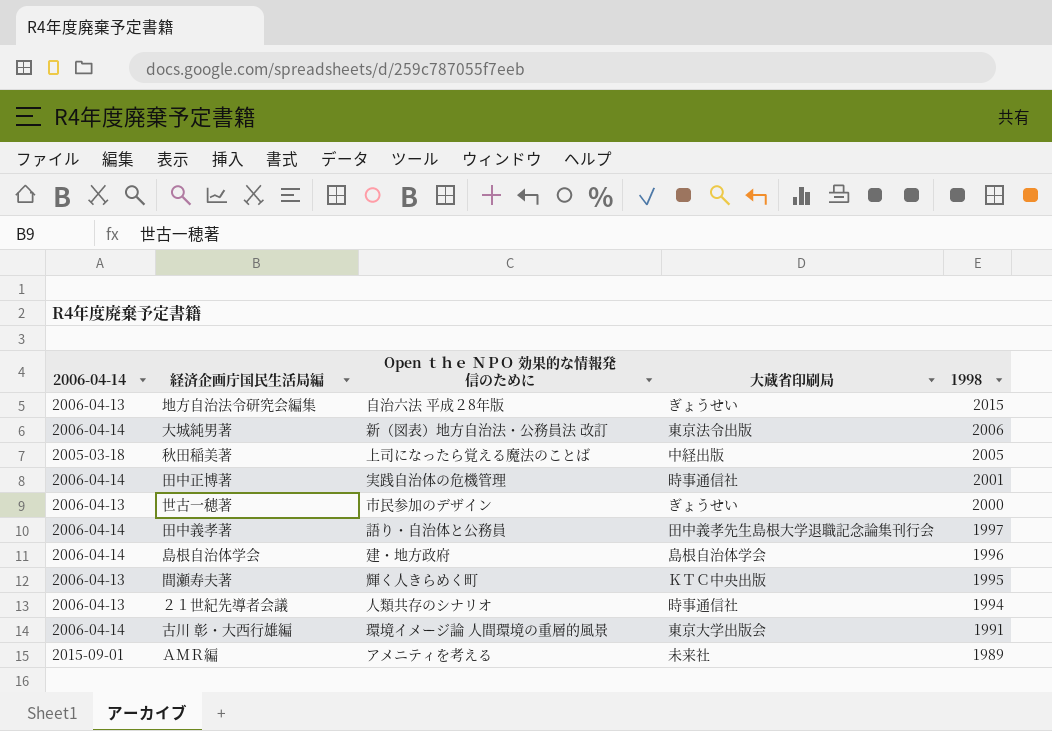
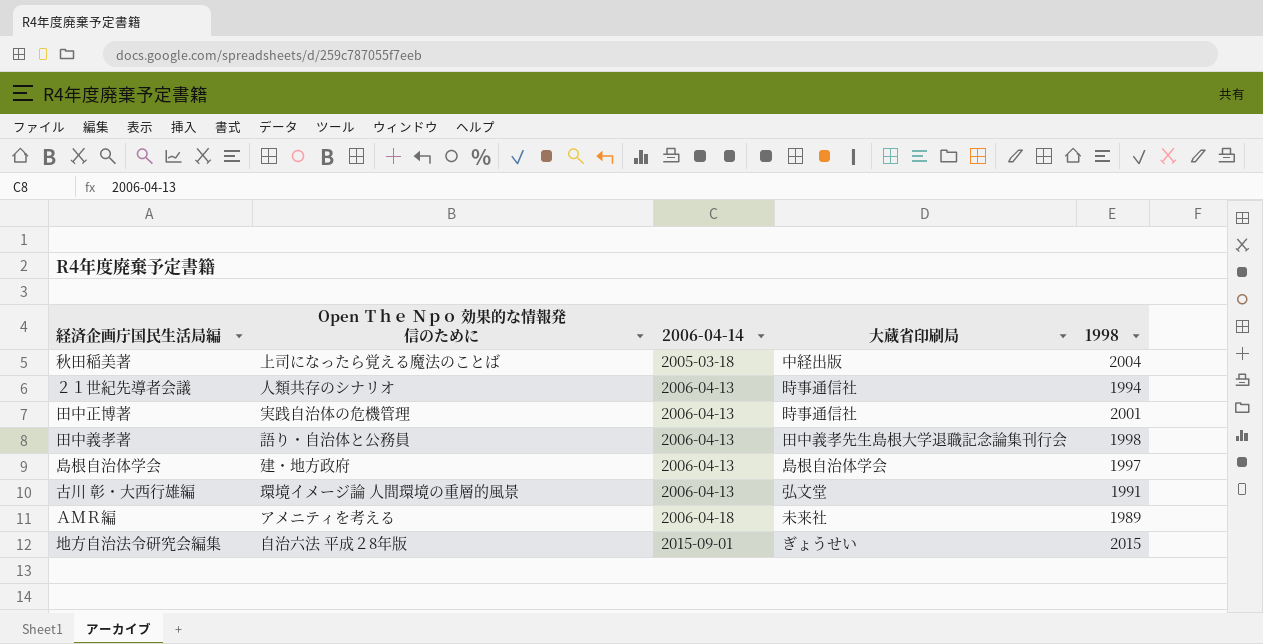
row order: 1998 descending -> 2006-04-14 ascending
column name: Open ｔｈｅ ＮＰＯ 効果的な情報発信のために -> Open Ｔｈｅ Ｎｐｏ 効果的な情報発信のために
column 2006-04-14 | position: 1 -> 3
row 大城純男著: 2006-04-14 | 新（図表）地方自治法・公務員法 改訂 | 東京法令出版 | 2006 -> none
row 世古一穂著: 2006-04-13 | 市民参加のデザイン | ぎょうせい | 2000 -> none
row 間瀬寿夫著: 2006-04-13 | 輝く人きらめく町 | ＫＴＣ中央出版 | 1995 -> none
秋田稲美著 | 1998: 2005 -> 2004
田中正博著 | 2006-04-14: 2006-04-14 -> 2006-04-13
田中義孝著 | 2006-04-14: 2006-04-14 -> 2006-04-13
田中義孝著 | 1998: 1997 -> 1998
島根自治体学会 | 2006-04-14: 2006-04-14 -> 2006-04-13
島根自治体学会 | 1998: 1996 -> 1997
古川 彰・大西行雄編 | 2006-04-14: 2006-04-14 -> 2006-04-13
古川 彰・大西行雄編 | 大蔵省印刷局: 東京大学出版会 -> 弘文堂
ＡＭＲ編 | 2006-04-14: 2015-09-01 -> 2006-04-18
地方自治法令研究会編集 | 2006-04-14: 2006-04-13 -> 2015-09-01

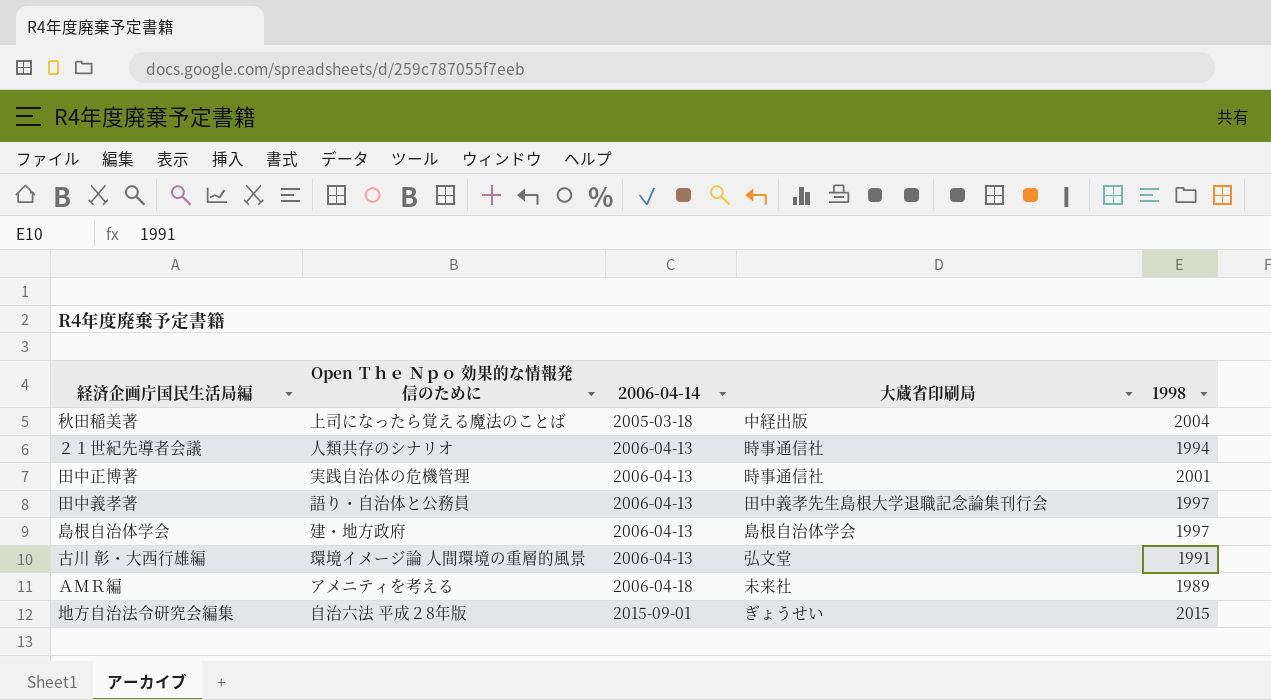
田中義孝著 | 1998: 1998 -> 1997

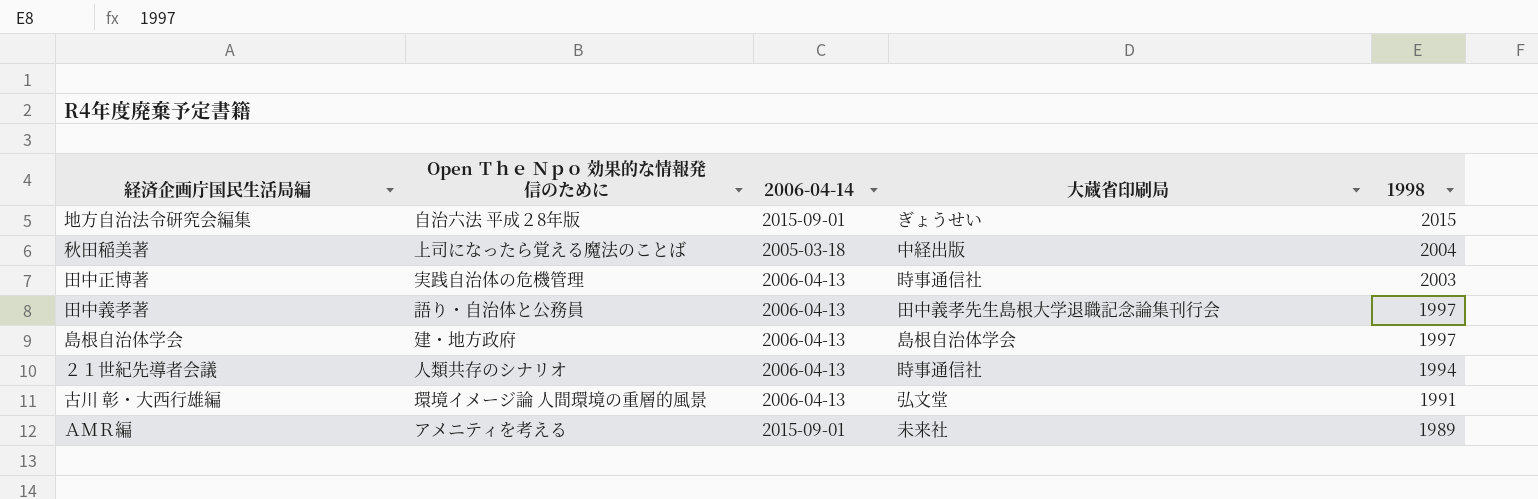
row order: 2006-04-14 ascending -> 1998 descending
田中正博著 | 1998: 2001 -> 2003
ＡＭＲ編 | 2006-04-14: 2006-04-18 -> 2015-09-01

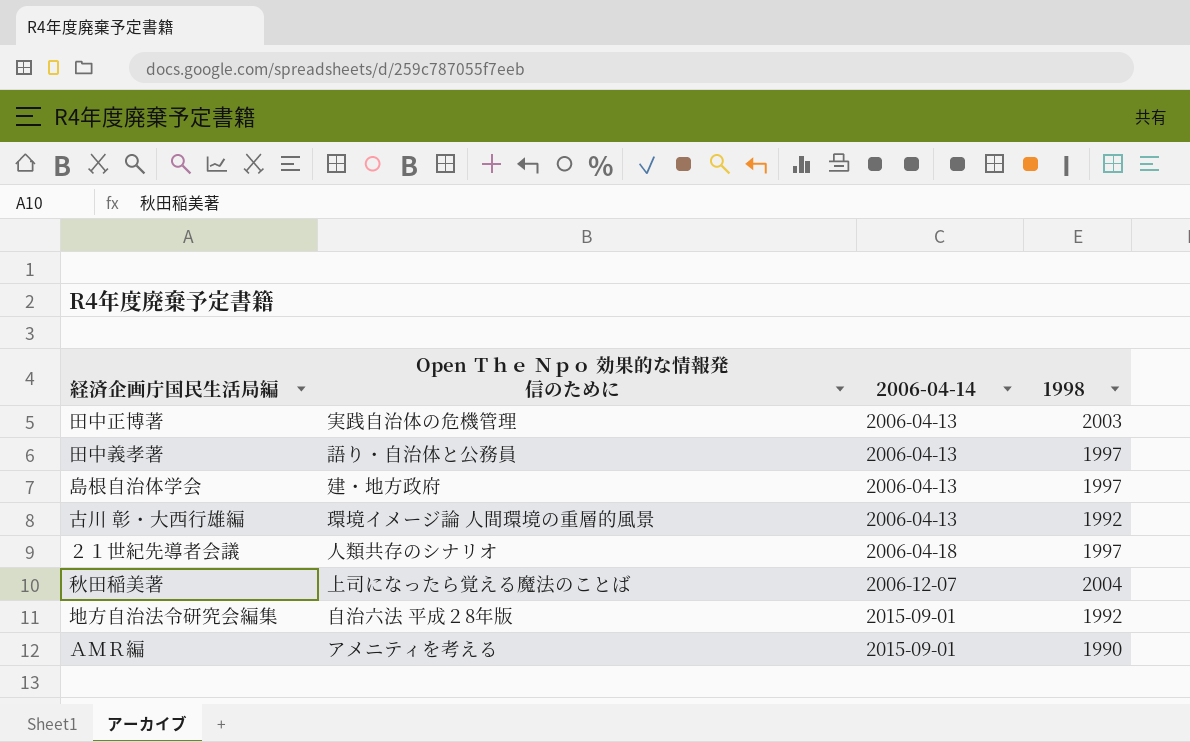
row order: 1998 descending -> 2006-04-14 ascending
column 大蔵省印刷局 | position: 4 -> none
古川 彰・大西行雄編 | 1998: 1991 -> 1992
２１世紀先導者会議 | 2006-04-14: 2006-04-13 -> 2006-04-18
２１世紀先導者会議 | 1998: 1994 -> 1997
秋田稲美著 | 2006-04-14: 2005-03-18 -> 2006-12-07
地方自治法令研究会編集 | 1998: 2015 -> 1992
ＡＭＲ編 | 1998: 1989 -> 1990

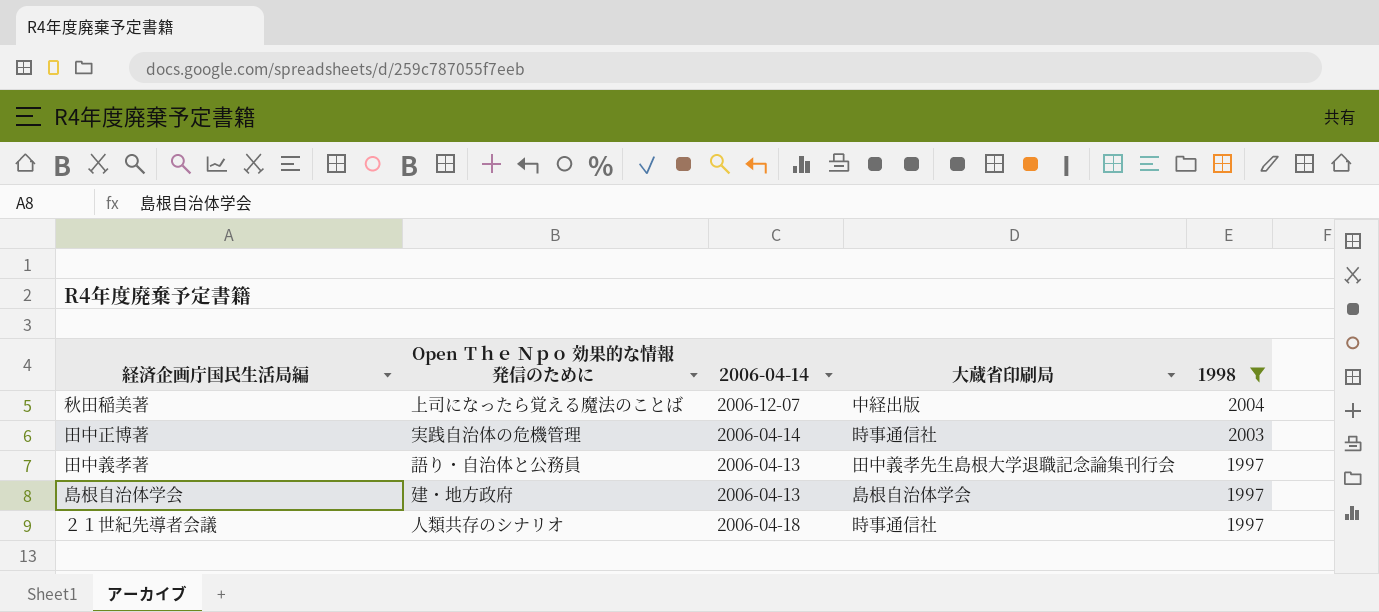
filter: none -> 1998 >= 1997
row order: 2006-04-14 ascending -> 1998 descending
column 大蔵省印刷局 | position: none -> 4
田中正博著 | 2006-04-14: 2006-04-13 -> 2006-04-14

